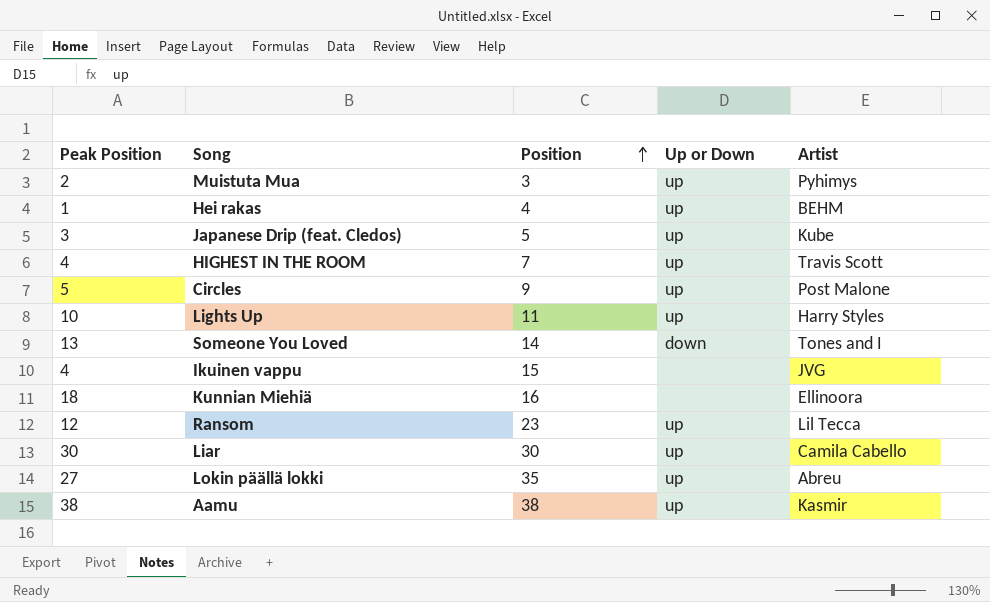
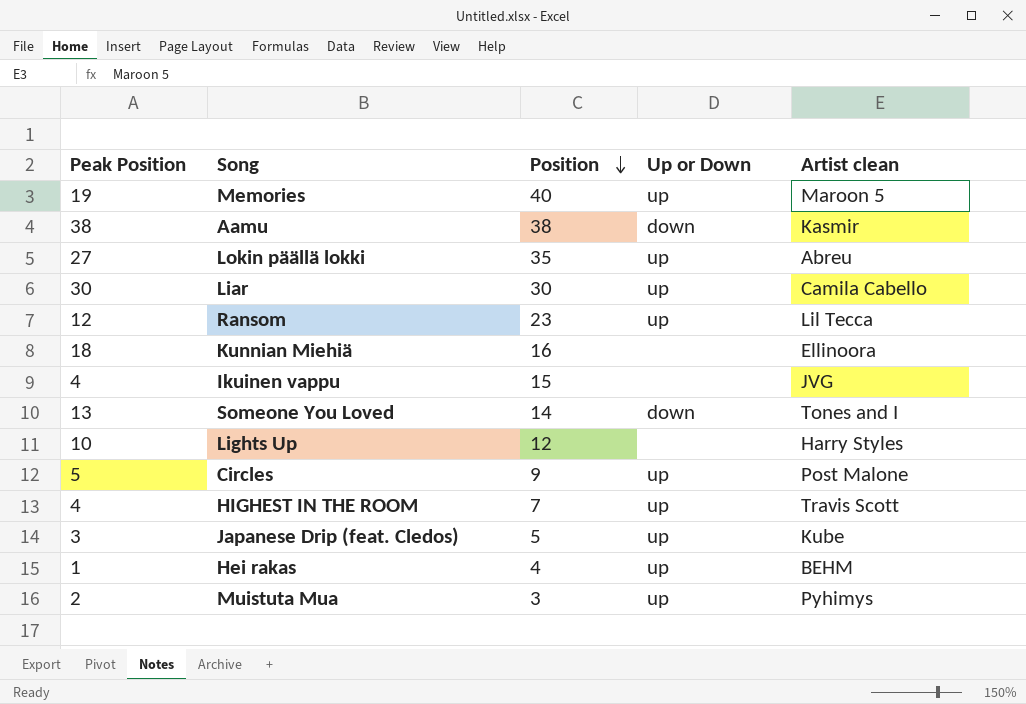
row order: Position ascending -> Position descending
column name: Artist -> Artist clean
row Memories: none -> 19 | 40 | up | Maroon 5
Aamu | Up or Down: up -> down
Lights Up | Position: 11 -> 12
Lights Up | Up or Down: up -> none

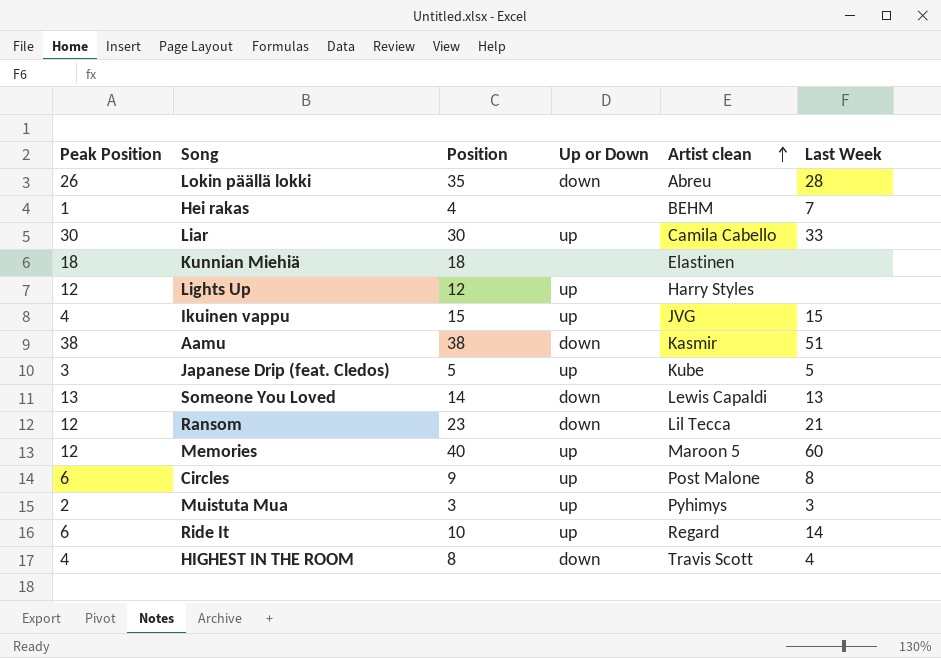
row order: Position descending -> Artist clean ascending
column Last Week | position: none -> 6
Lokin päällä lokki | Peak Position: 27 -> 26
Lokin päällä lokki | Up or Down: up -> down
Hei rakas | Up or Down: up -> none
Kunnian Miehiä | Position: 16 -> 18
Kunnian Miehiä | Artist clean: Ellinoora -> Elastinen
Lights Up | Peak Position: 10 -> 12
Lights Up | Up or Down: none -> up
Ikuinen vappu | Up or Down: none -> up
Someone You Loved | Artist clean: Tones and I -> Lewis Capaldi
Ransom | Up or Down: up -> down
Memories | Peak Position: 19 -> 12
Circles | Peak Position: 5 -> 6
row Ride It: none -> 6 | 10 | up | Regard | 14
HIGHEST IN THE ROOM | Position: 7 -> 8
HIGHEST IN THE ROOM | Up or Down: up -> down

